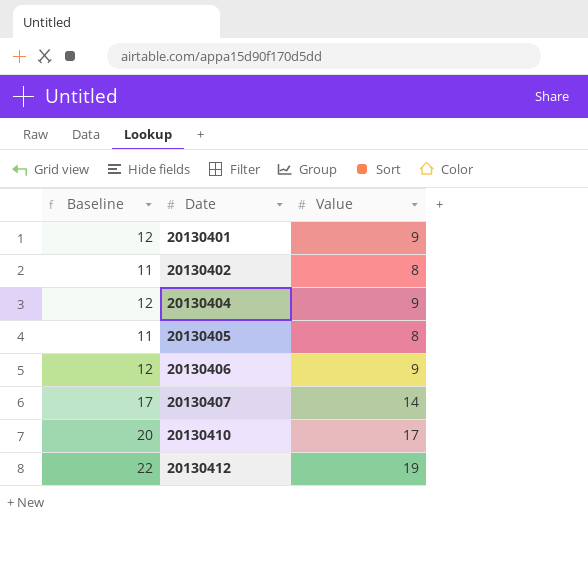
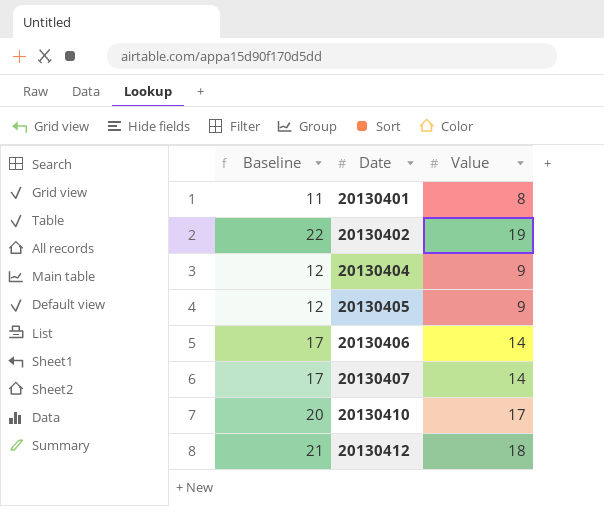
20130401 | Baseline: 12 -> 11
20130401 | Value: 9 -> 8
20130402 | Baseline: 11 -> 22
20130402 | Value: 8 -> 19
20130405 | Baseline: 11 -> 12
20130405 | Value: 8 -> 9
20130406 | Baseline: 12 -> 17
20130406 | Value: 9 -> 14
20130412 | Baseline: 22 -> 21
20130412 | Value: 19 -> 18

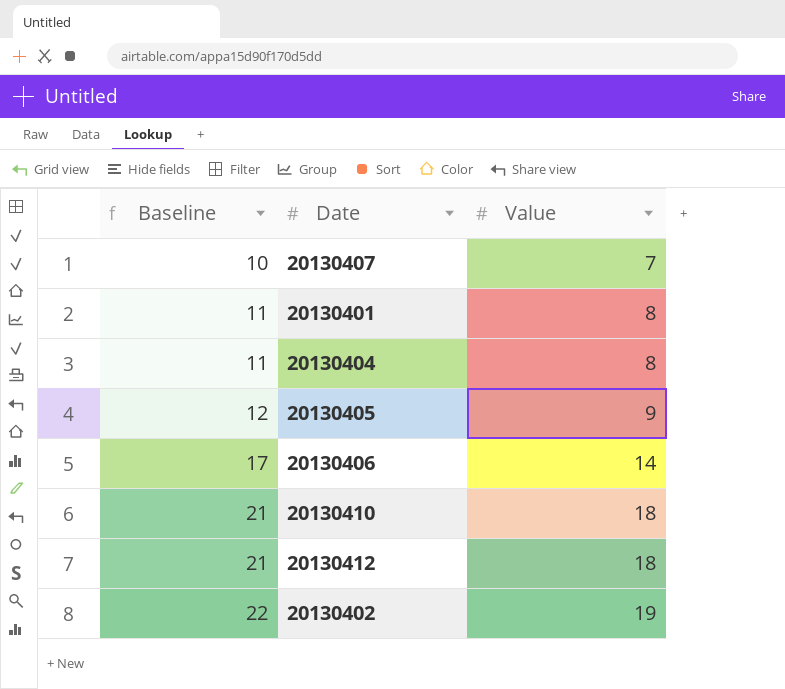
row order: Date ascending -> Baseline ascending
20130407 | Baseline: 17 -> 10
20130407 | Value: 14 -> 7
20130404 | Baseline: 12 -> 11
20130404 | Value: 9 -> 8
20130410 | Baseline: 20 -> 21
20130410 | Value: 17 -> 18

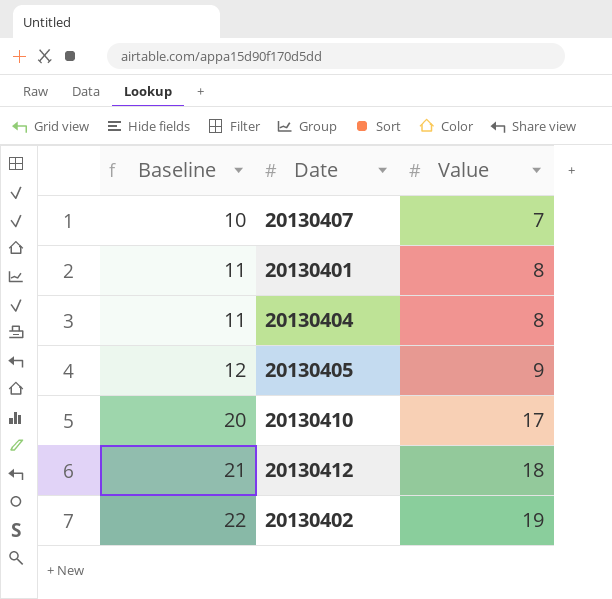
row 20130406: 17 | 14 -> none
20130410 | Baseline: 21 -> 20
20130410 | Value: 18 -> 17

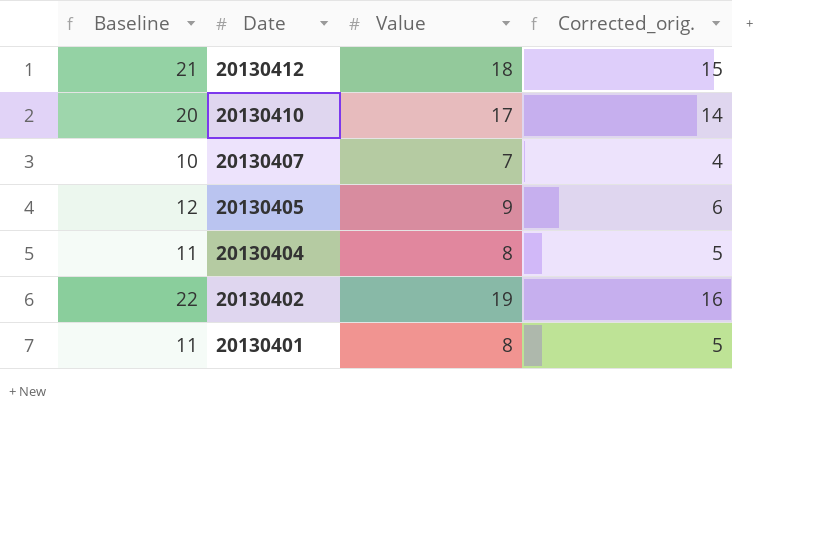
row order: Baseline ascending -> Date descending
column Corrected_orig. | formula: none -> [Value] - 3

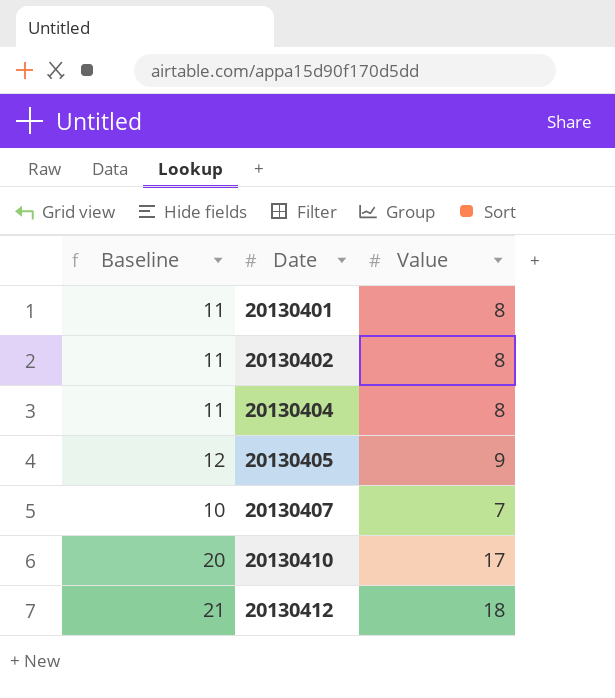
row order: Date descending -> Date ascending
column Corrected_orig. | formula: [Value] - 3 -> none
20130402 | Baseline: 22 -> 11
20130402 | Value: 19 -> 8

